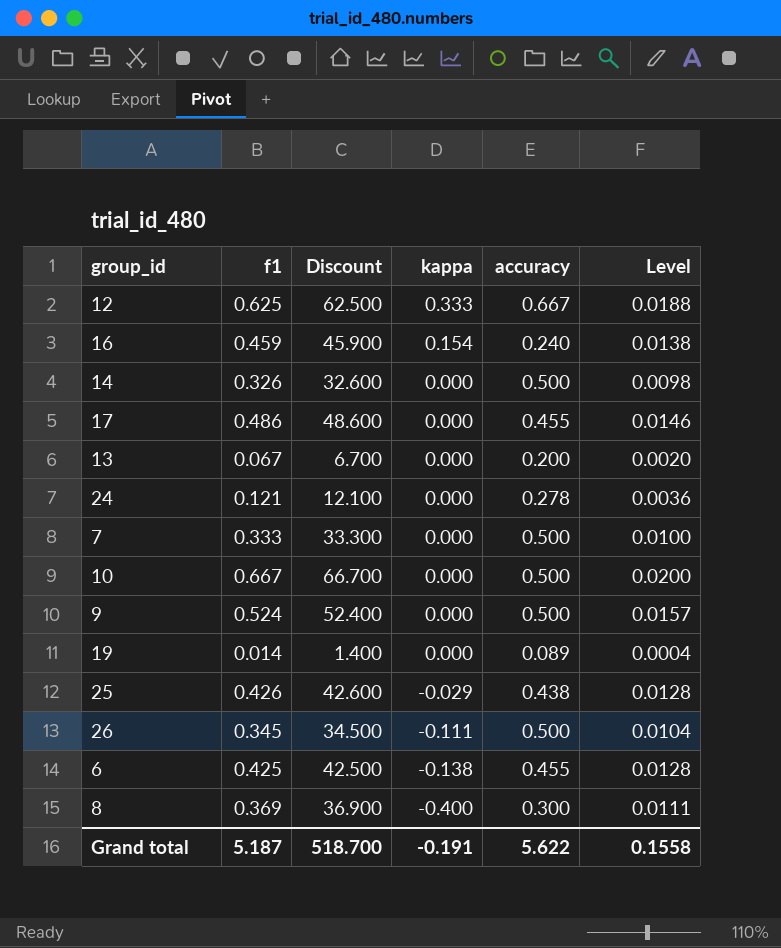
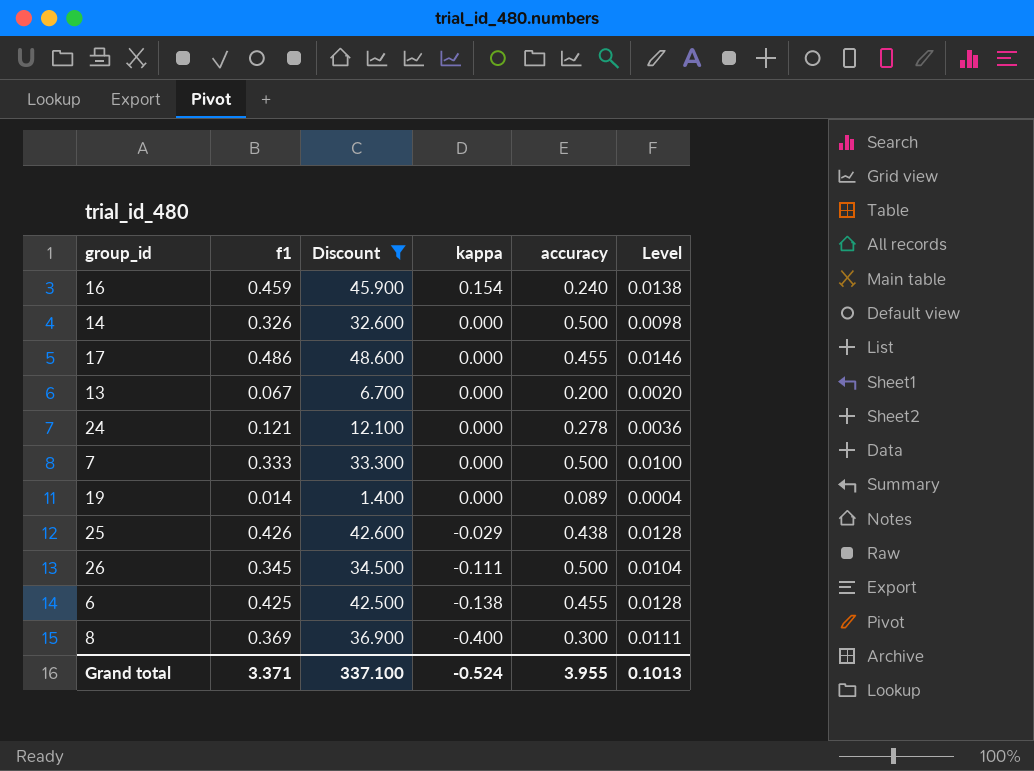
filter: none -> Discount <= 48.600
Grand total | f1: 5.187 -> 3.371
Grand total | Discount: 518.700 -> 337.100
Grand total | kappa: -0.191 -> -0.524
Grand total | accuracy: 5.622 -> 3.955
Grand total | Level: 0.1558 -> 0.1013

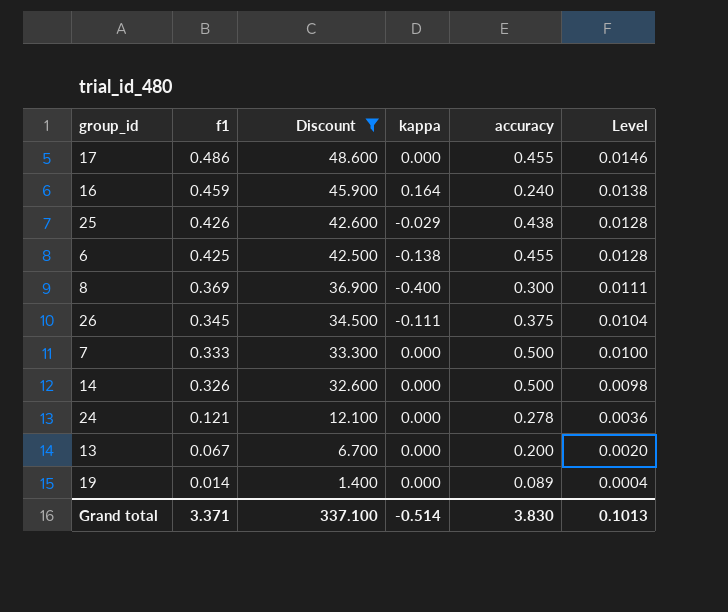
row order: kappa descending -> f1 descending
16 | kappa: 0.154 -> 0.164
26 | accuracy: 0.500 -> 0.375
Grand total | kappa: -0.524 -> -0.514
Grand total | accuracy: 3.955 -> 3.830

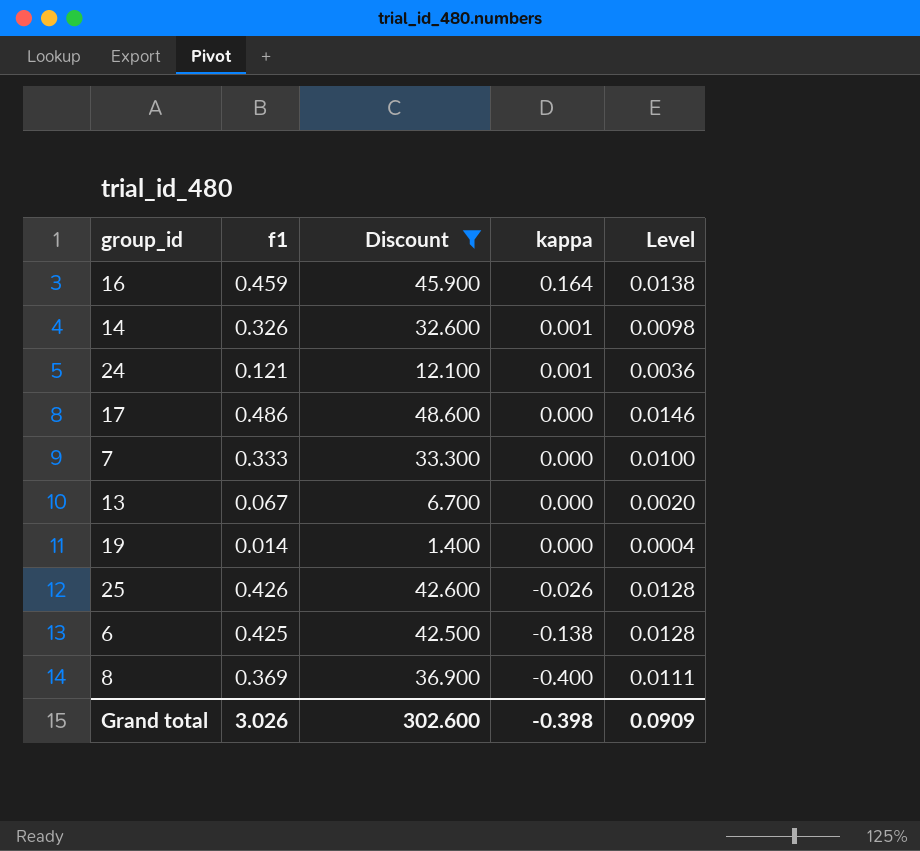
row order: f1 descending -> kappa descending
column accuracy | position: 5 -> none
row 26: 0.345 | 34.500 | -0.111 | 0.375 | 0.0104 -> none
14 | kappa: 0.000 -> 0.001
24 | kappa: 0.000 -> 0.001
25 | kappa: -0.029 -> -0.026
Grand total | f1: 3.371 -> 3.026
Grand total | Discount: 337.100 -> 302.600
Grand total | kappa: -0.514 -> -0.398
Grand total | Level: 0.1013 -> 0.0909

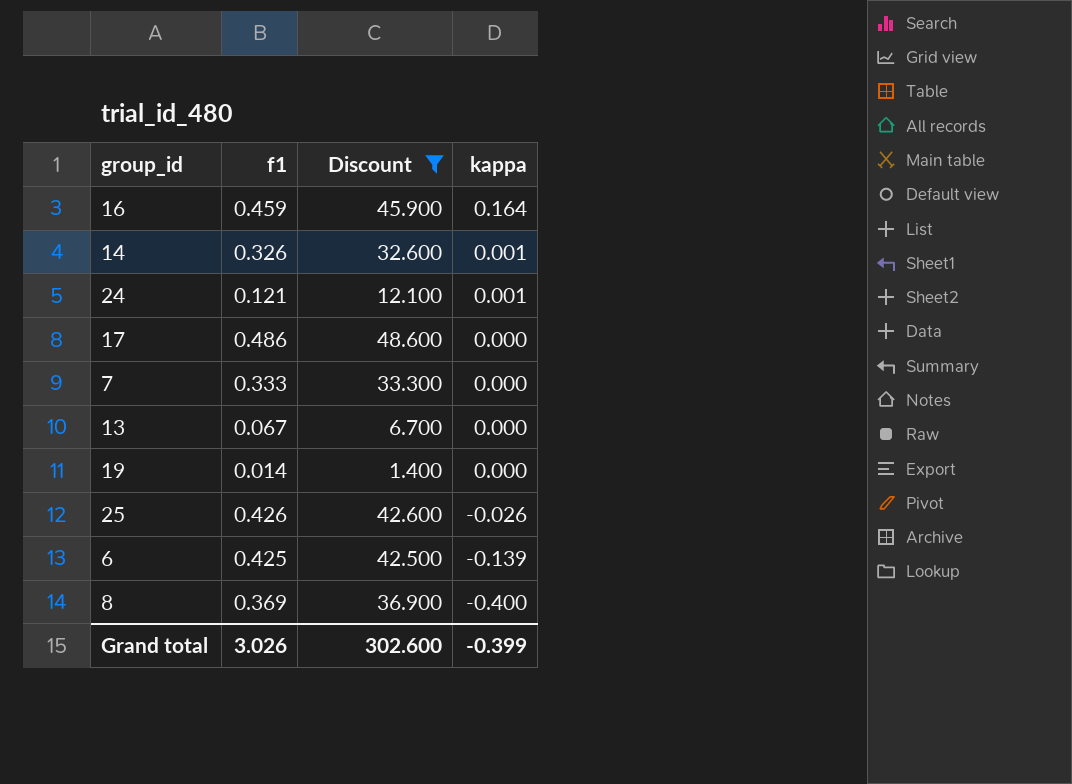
column Level | formula: [f1] * 0.03 -> none
6 | kappa: -0.138 -> -0.139
Grand total | kappa: -0.398 -> -0.399

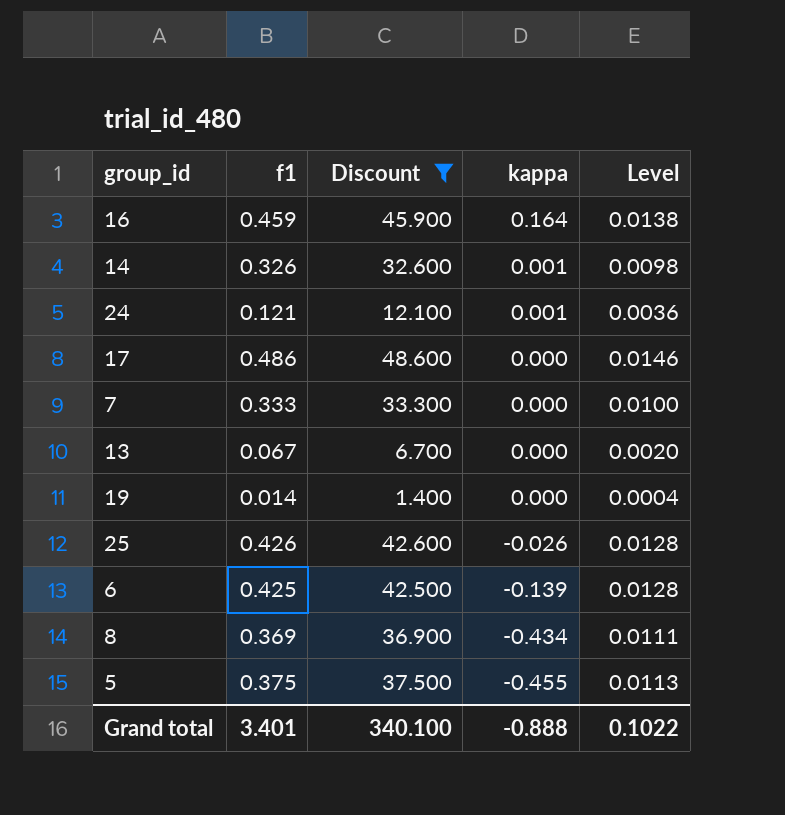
column Level | formula: none -> [f1] * 0.03
8 | kappa: -0.400 -> -0.434
row 5: none -> 0.375 | 37.500 | -0.455 | 0.0113
Grand total | f1: 3.026 -> 3.401
Grand total | Discount: 302.600 -> 340.100
Grand total | kappa: -0.399 -> -0.888

